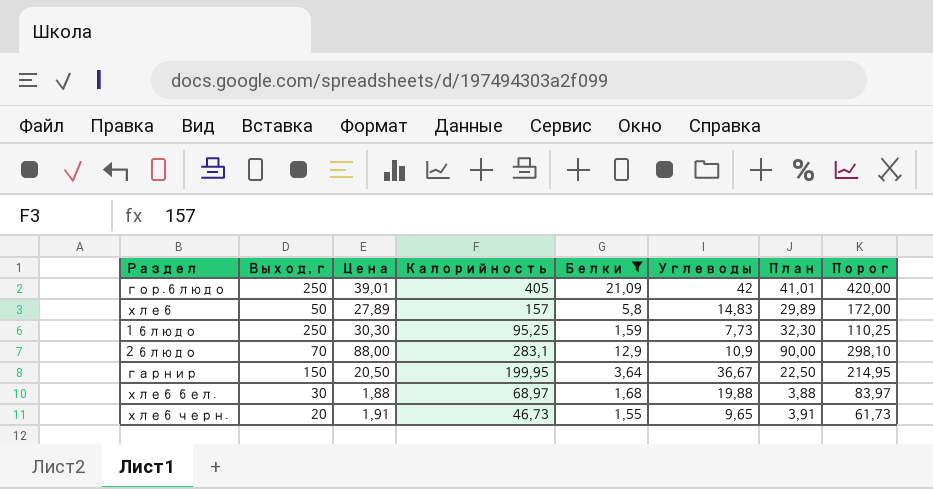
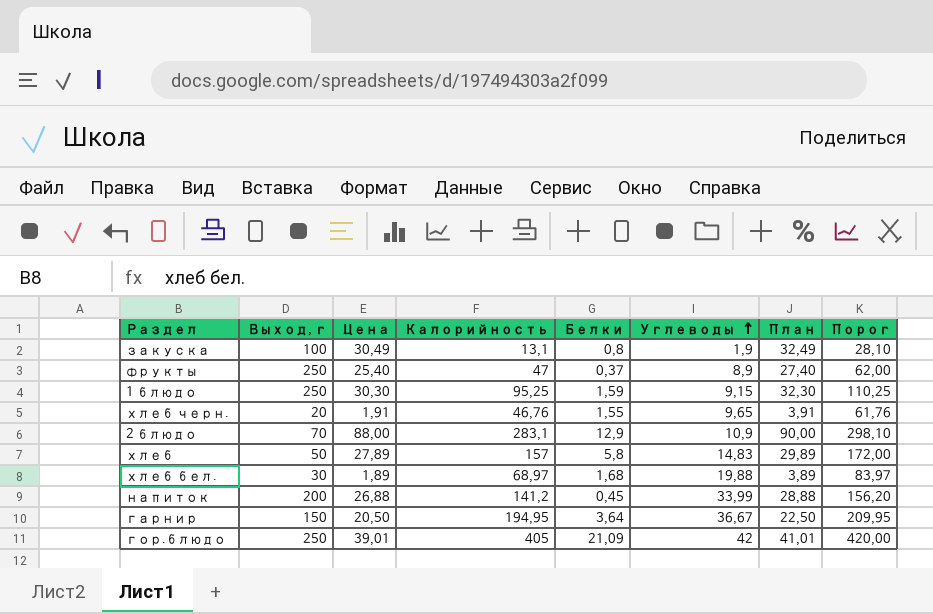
filter: Белки >= 1,55 -> none
row order: none -> Углеводы ascending
1 блюдо | Углеводы: 7,73 -> 9,15
хлеб черн. | Калорийность: 46,73 -> 46,76
хлеб черн. | Порог: 61,73 -> 61,76
хлеб бел. | Цена: 1,88 -> 1,89
хлеб бел. | План: 3,88 -> 3,89
гарнир | Калорийность: 199,95 -> 194,95
гарнир | Порог: 214,95 -> 209,95

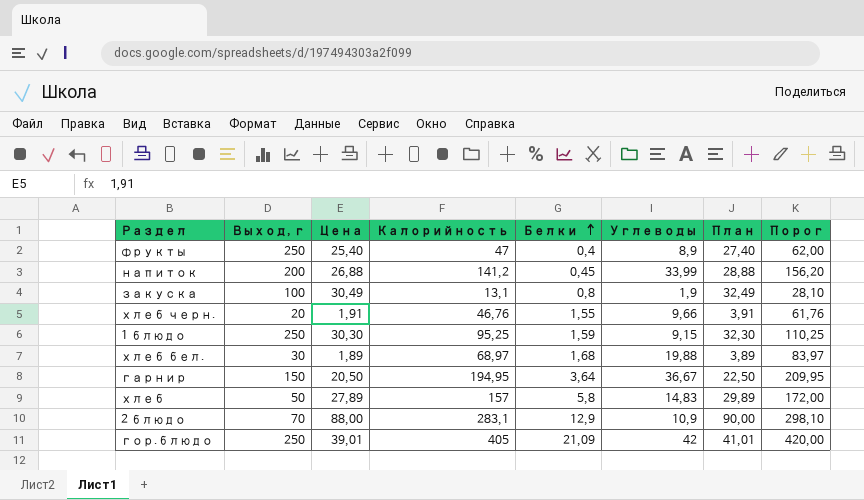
row order: Углеводы ascending -> Белки ascending
фрукты | Белки: 0,37 -> 0,4
хлеб черн. | Углеводы: 9,65 -> 9,66

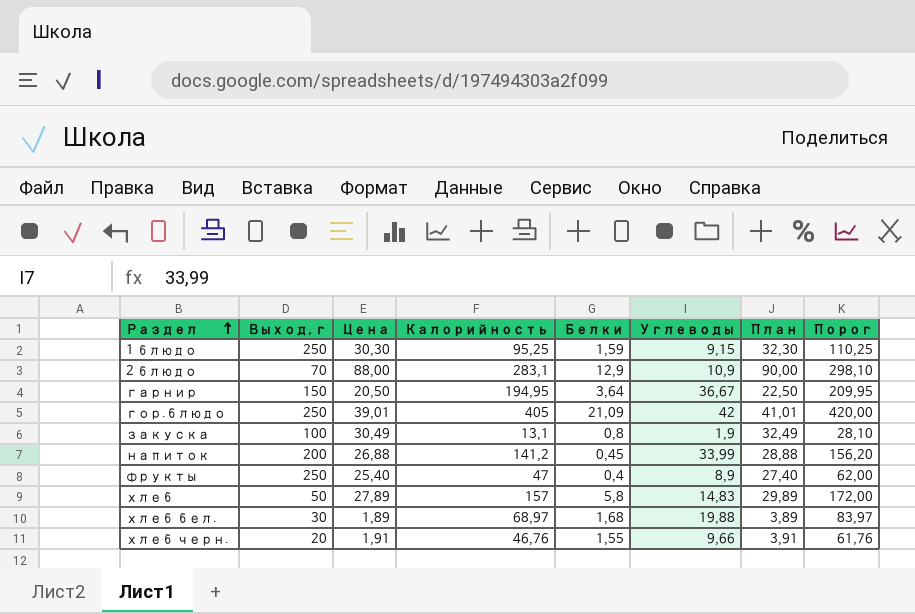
row order: Белки ascending -> Раздел ascending

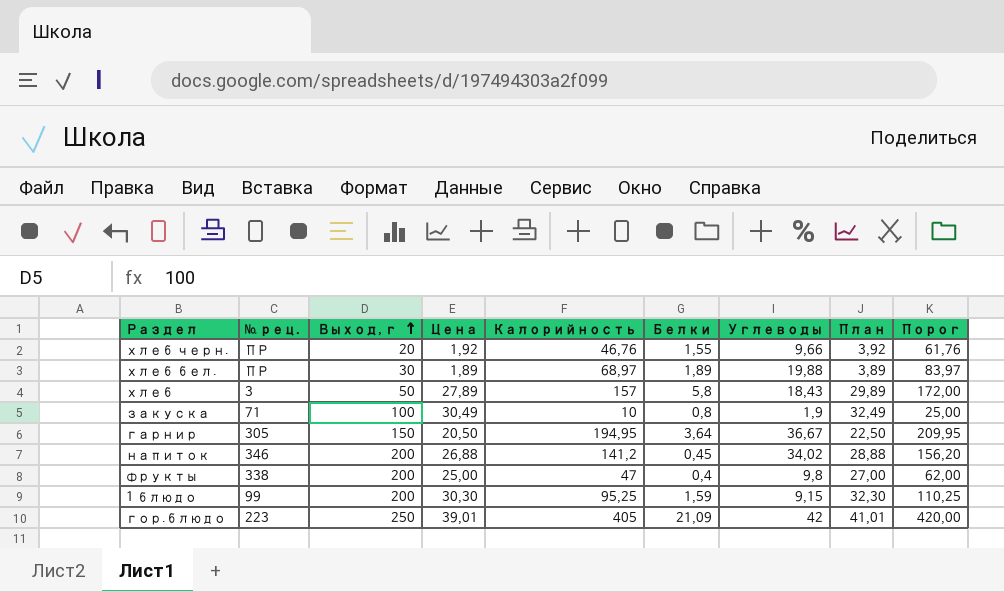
row order: Раздел ascending -> Выход, г ascending
column № рец. | position: none -> 2
row 2 блюдо: 70 | 88,00 | 283,1 | 12,9 | 10,9 | 90,00 | 298,10 -> none
хлеб черн. | Цена: 1,91 -> 1,92
хлеб черн. | План: 3,91 -> 3,92
хлеб бел. | Белки: 1,68 -> 1,89
хлеб | Углеводы: 14,83 -> 18,43
закуска | Калорийность: 13,1 -> 10
закуска | Порог: 28,10 -> 25,00
напиток | Углеводы: 33,99 -> 34,02
фрукты | Выход, г: 250 -> 200
фрукты | Цена: 25,40 -> 25,00
фрукты | Углеводы: 8,9 -> 9,8
фрукты | План: 27,40 -> 27,00
1 блюдо | Выход, г: 250 -> 200

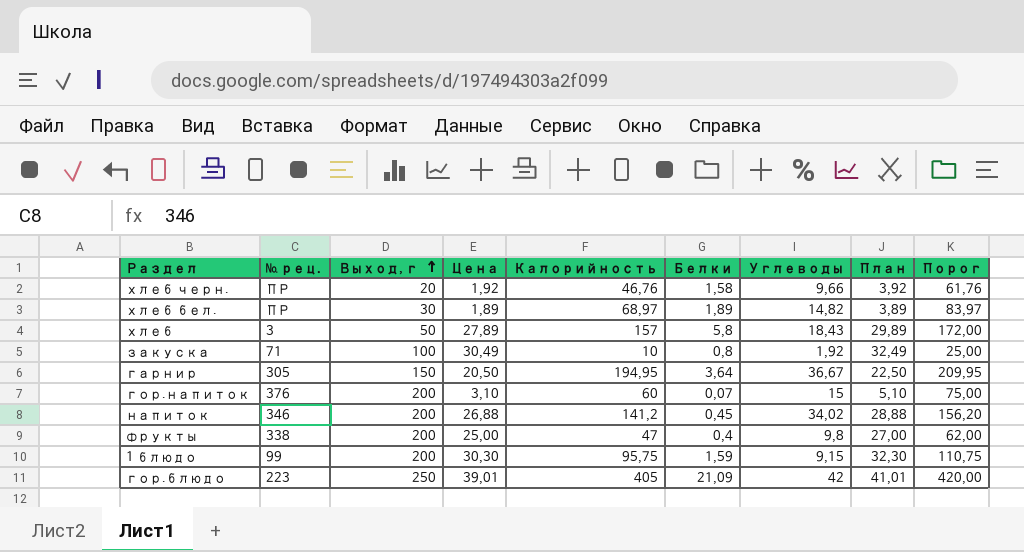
хлеб черн. | Белки: 1,55 -> 1,58
хлеб бел. | Углеводы: 19,88 -> 14,82
закуска | Углеводы: 1,9 -> 1,92
row гор.напиток: none -> 376 | 200 | 3,10 | 60 | 0,07 | 15 | 5,10 | 75,00
1 блюдо | Калорийность: 95,25 -> 95,75
1 блюдо | Порог: 110,25 -> 110,75

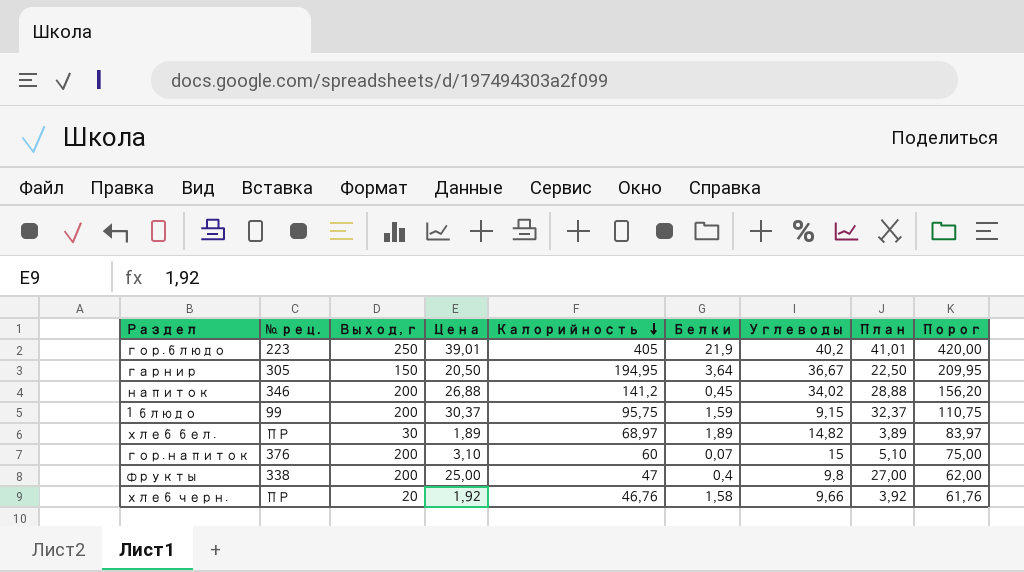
row order: Выход, г ascending -> Калорийность descending
row хлеб: 3 | 50 | 27,89 | 157 | 5,8 | 18,43 | 29,89 | 172,00 -> none
row закуска: 71 | 100 | 30,49 | 10 | 0,8 | 1,92 | 32,49 | 25,00 -> none
гор.блюдо | Белки: 21,09 -> 21,9
гор.блюдо | Углеводы: 42 -> 40,2
1 блюдо | Цена: 30,30 -> 30,37
1 блюдо | План: 32,30 -> 32,37

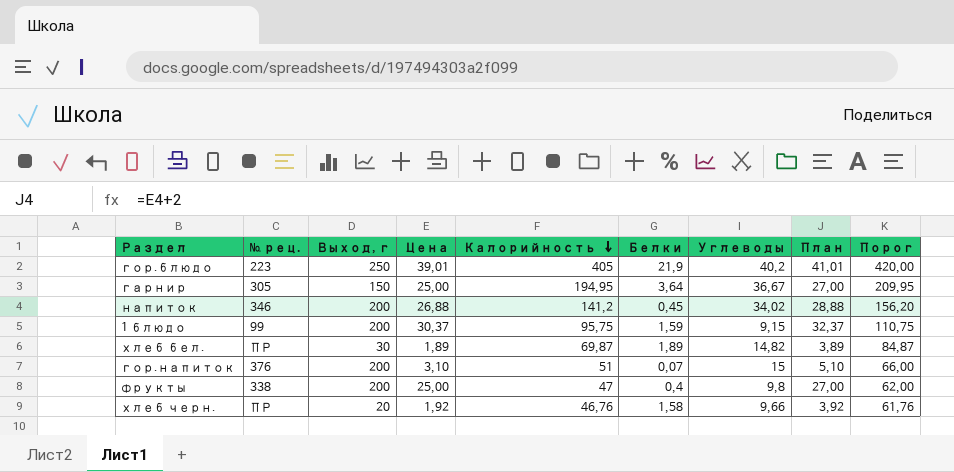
гарнир | Цена: 20,50 -> 25,00
гарнир | План: 22,50 -> 27,00
хлеб бел. | Калорийность: 68,97 -> 69,87
хлеб бел. | Порог: 83,97 -> 84,87
гор.напиток | Калорийность: 60 -> 51
гор.напиток | Порог: 75,00 -> 66,00

